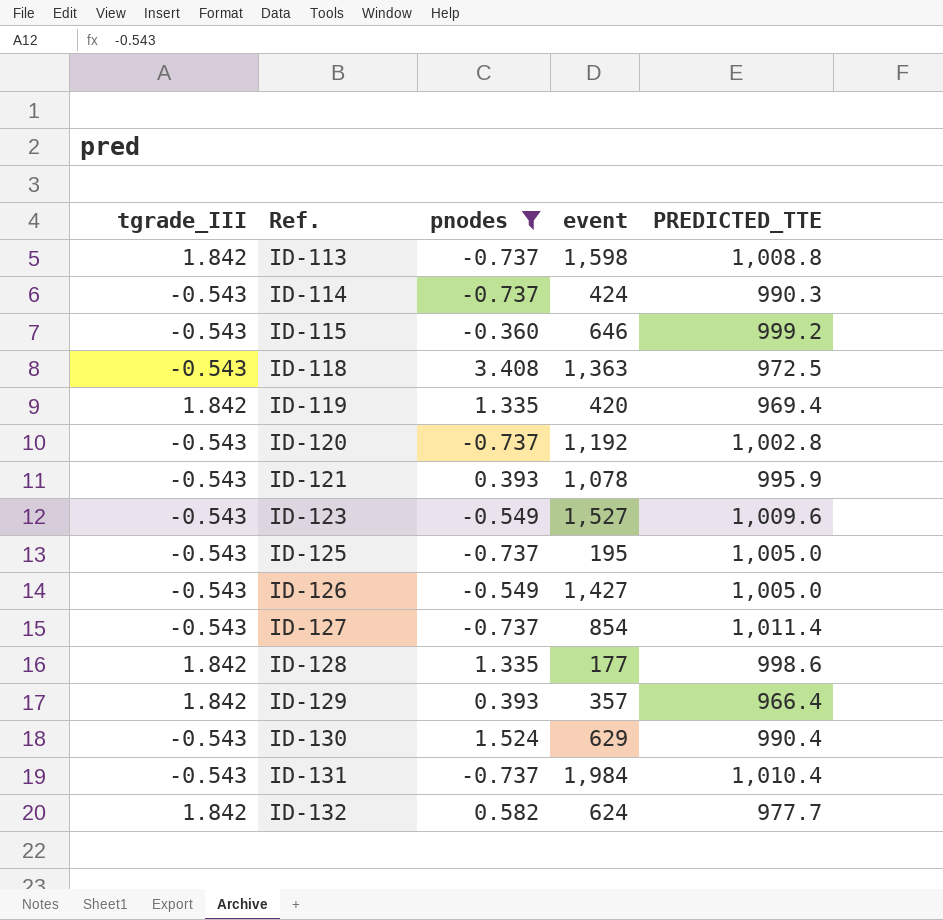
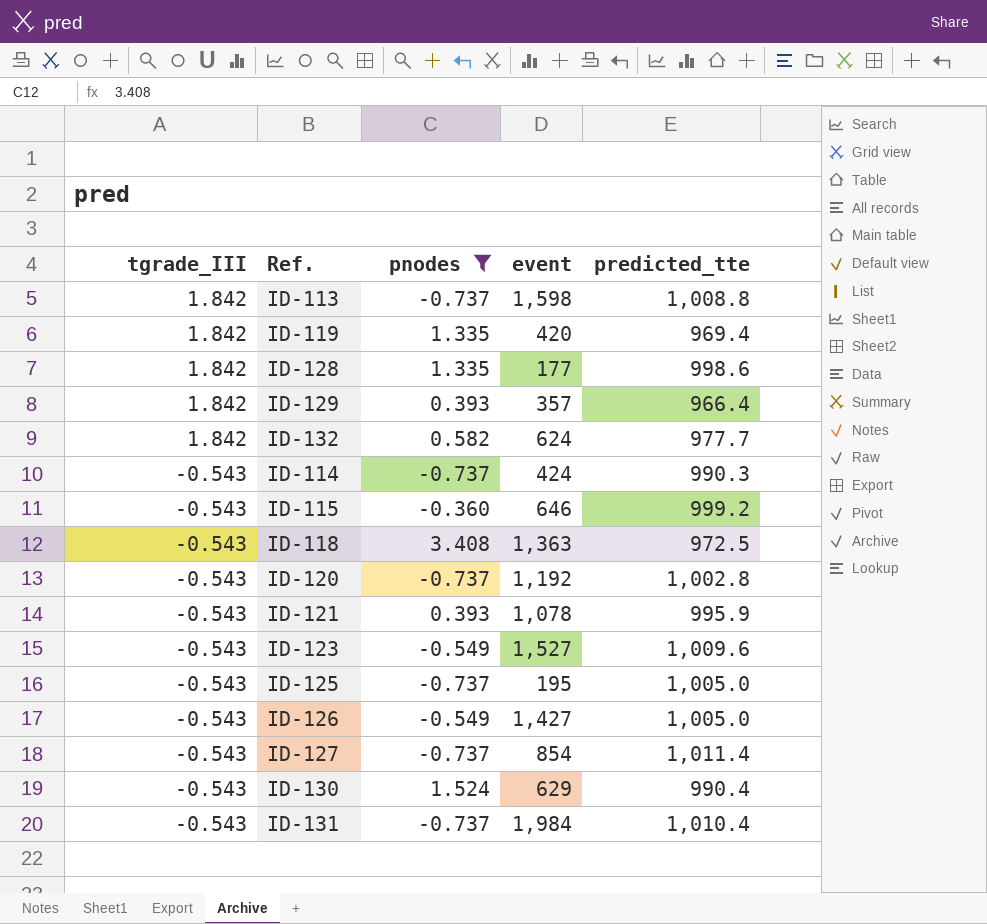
row order: Ref. ascending -> tgrade_III descending
column name: PREDICTED_TTE -> predicted_tte

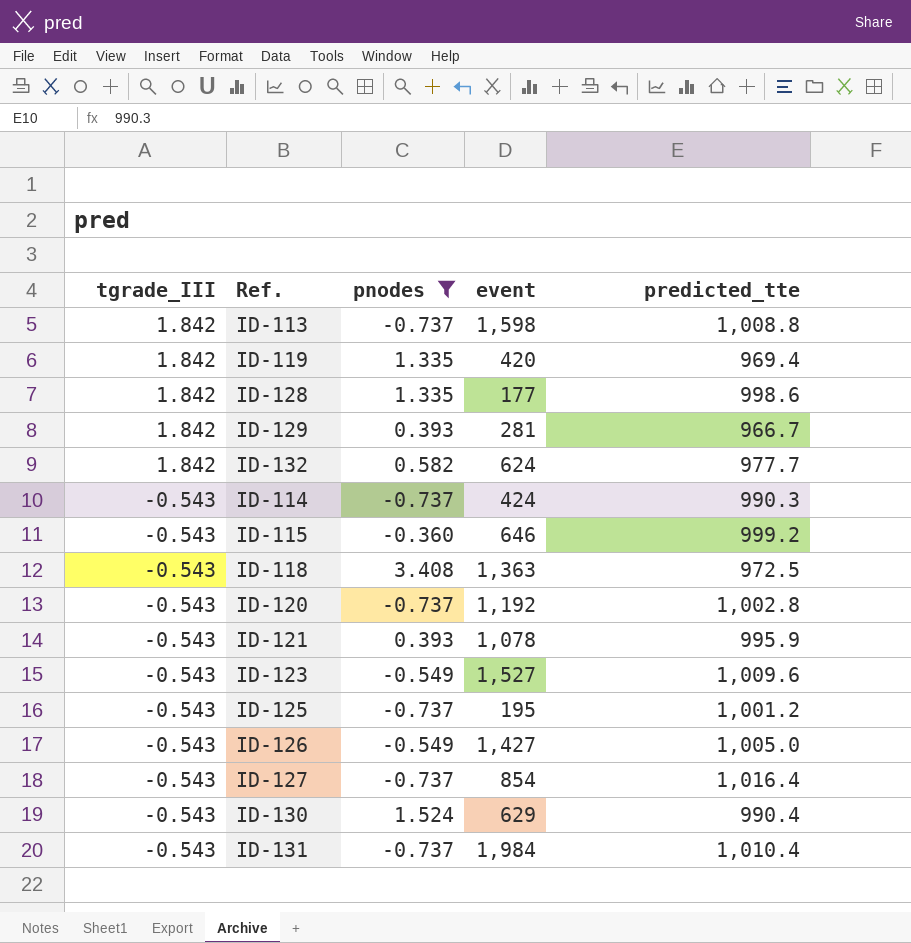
ID-129 | event: 357 -> 281
ID-129 | predicted_tte: 966.4 -> 966.7
ID-125 | predicted_tte: 1,005.0 -> 1,001.2
ID-127 | predicted_tte: 1,011.4 -> 1,016.4

